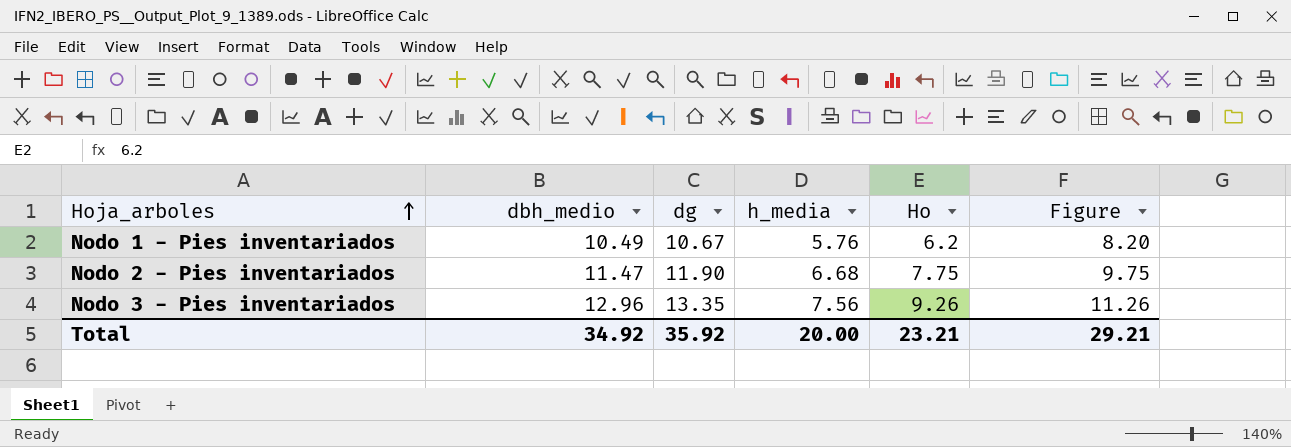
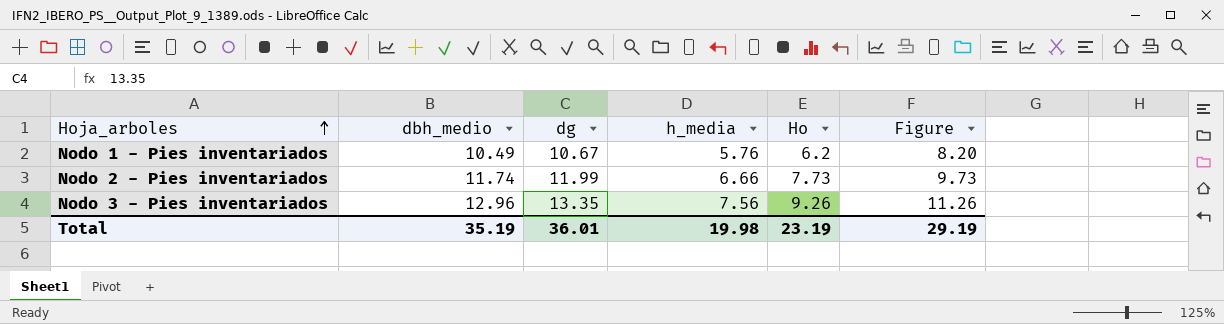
Nodo 2 - Pies inventariados | dbh_medio: 11.47 -> 11.74
Nodo 2 - Pies inventariados | dg: 11.90 -> 11.99
Nodo 2 - Pies inventariados | h_media: 6.68 -> 6.66
Nodo 2 - Pies inventariados | Ho: 7.75 -> 7.73
Nodo 2 - Pies inventariados | Figure: 9.75 -> 9.73
Total | dbh_medio: 34.92 -> 35.19
Total | dg: 35.92 -> 36.01
Total | h_media: 20.00 -> 19.98
Total | Ho: 23.21 -> 23.19
Total | Figure: 29.21 -> 29.19

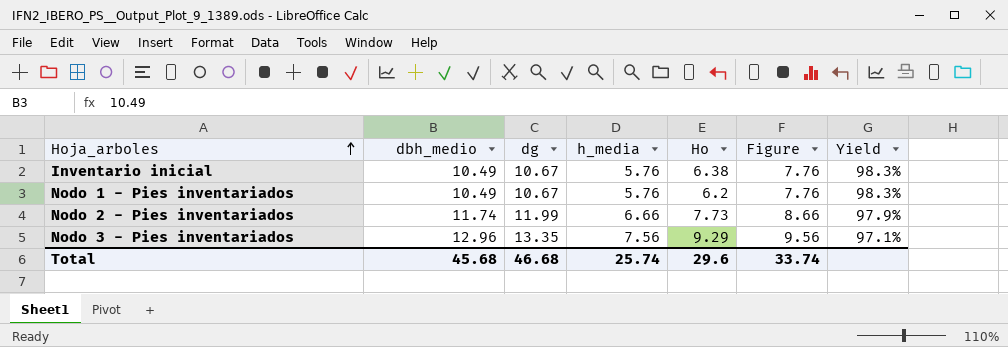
column Figure | formula: [Ho] + 2 -> [h_media] + 2
column Yield | formula: none -> [dbh_medio] / [dg]
row Inventario inicial: none -> 10.49 | 10.67 | 5.76 | 6.38 | 7.76 | 98.3%
Nodo 3 - Pies inventariados | Ho: 9.26 -> 9.29
Total | dbh_medio: 35.19 -> 45.68
Total | dg: 36.01 -> 46.68
Total | h_media: 19.98 -> 25.74
Total | Ho: 23.19 -> 29.6
Total | Figure: 29.19 -> 33.74

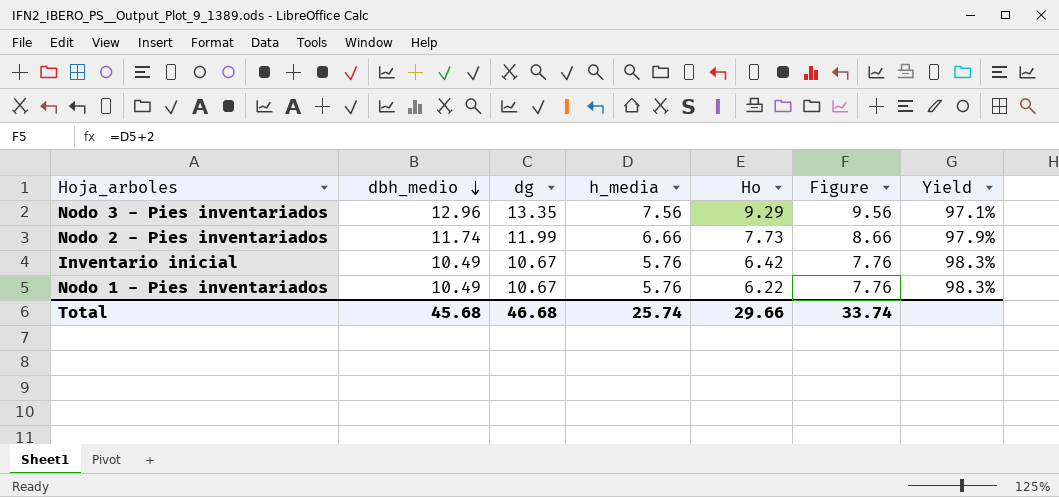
row order: Hoja_arboles ascending -> dbh_medio descending
Inventario inicial | Ho: 6.38 -> 6.42
Nodo 1 - Pies inventariados | Ho: 6.2 -> 6.22
Total | Ho: 29.6 -> 29.66

